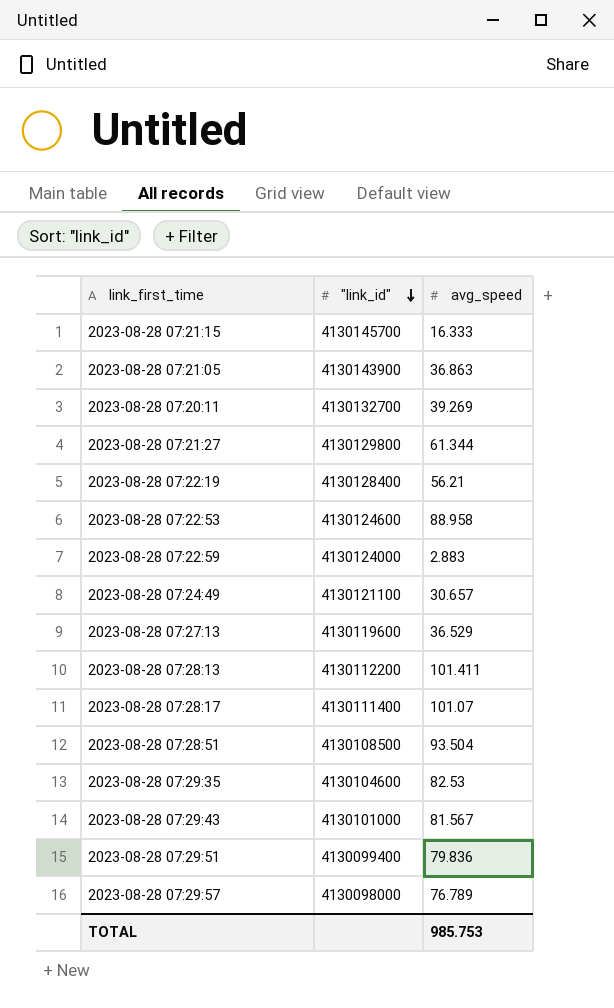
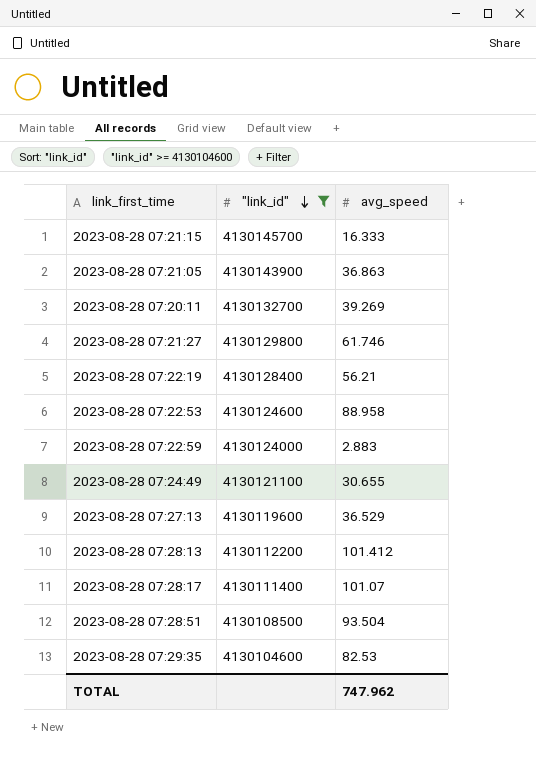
filter: none -> "link_id" >= 4130104600
2023-08-28 07:21:27 | avg_speed: 61.344 -> 61.746
2023-08-28 07:24:49 | avg_speed: 30.657 -> 30.655
2023-08-28 07:28:13 | avg_speed: 101.411 -> 101.412
TOTAL | avg_speed: 985.753 -> 747.962

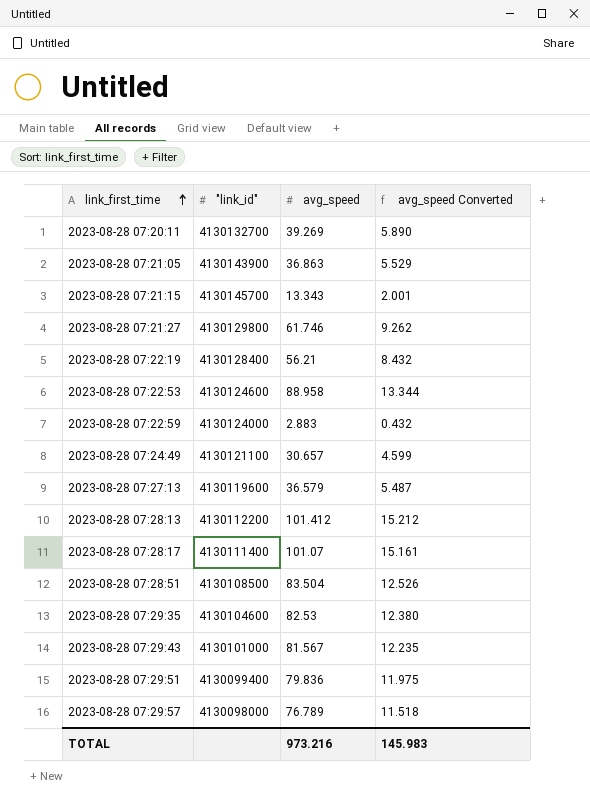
filter: "link_id" >= 4130104600 -> none
row order: "link_id" descending -> link_first_time ascending
column avg_speed Converted | formula: none -> [avg_speed] * 0.15
2023-08-28 07:21:15 | avg_speed: 16.333 -> 13.343
2023-08-28 07:24:49 | avg_speed: 30.655 -> 30.657
2023-08-28 07:27:13 | avg_speed: 36.529 -> 36.579
2023-08-28 07:28:51 | avg_speed: 93.504 -> 83.504
TOTAL | avg_speed: 747.962 -> 973.216

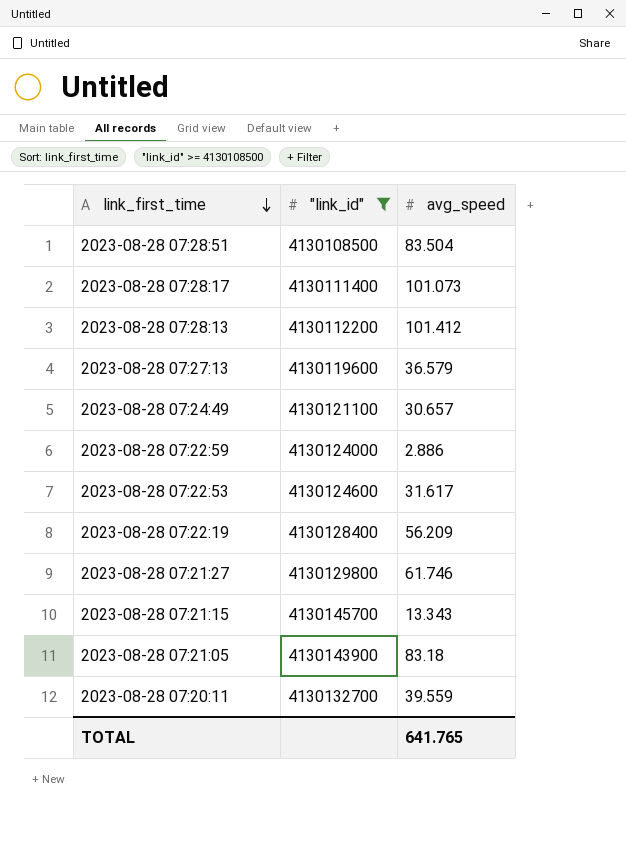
filter: none -> "link_id" >= 4130108500
row order: link_first_time ascending -> link_first_time descending
column avg_speed Converted | formula: [avg_speed] * 0.15 -> none
2023-08-28 07:28:17 | avg_speed: 101.07 -> 101.073
2023-08-28 07:22:59 | avg_speed: 2.883 -> 2.886
2023-08-28 07:22:53 | avg_speed: 88.958 -> 31.617
2023-08-28 07:22:19 | avg_speed: 56.21 -> 56.209
2023-08-28 07:21:05 | avg_speed: 36.863 -> 83.18
2023-08-28 07:20:11 | avg_speed: 39.269 -> 39.559
TOTAL | avg_speed: 973.216 -> 641.765

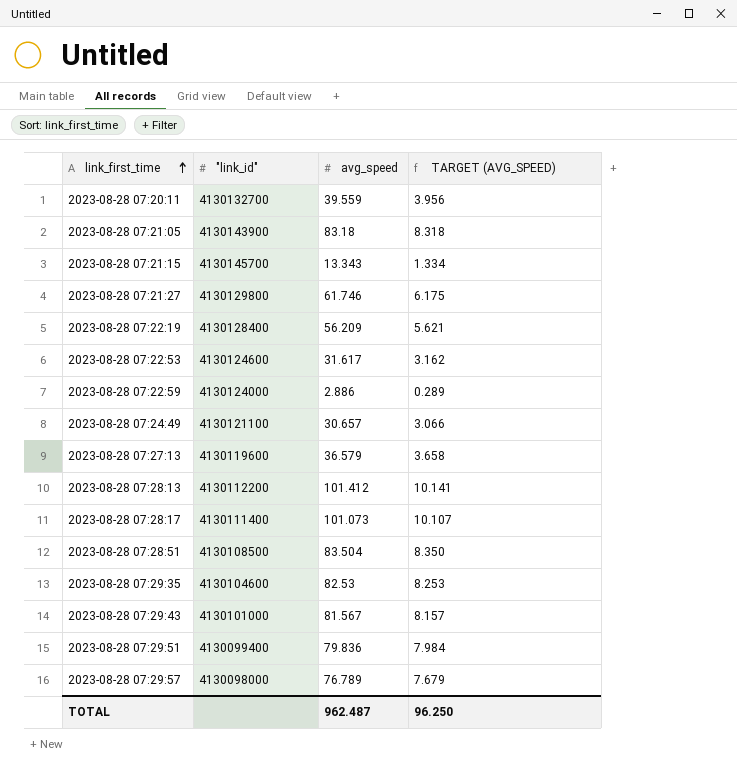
filter: "link_id" >= 4130108500 -> none
row order: link_first_time descending -> link_first_time ascending
column TARGET (AVG_SPEED) | formula: none -> [avg_speed] * 0.1
TOTAL | avg_speed: 641.765 -> 962.487

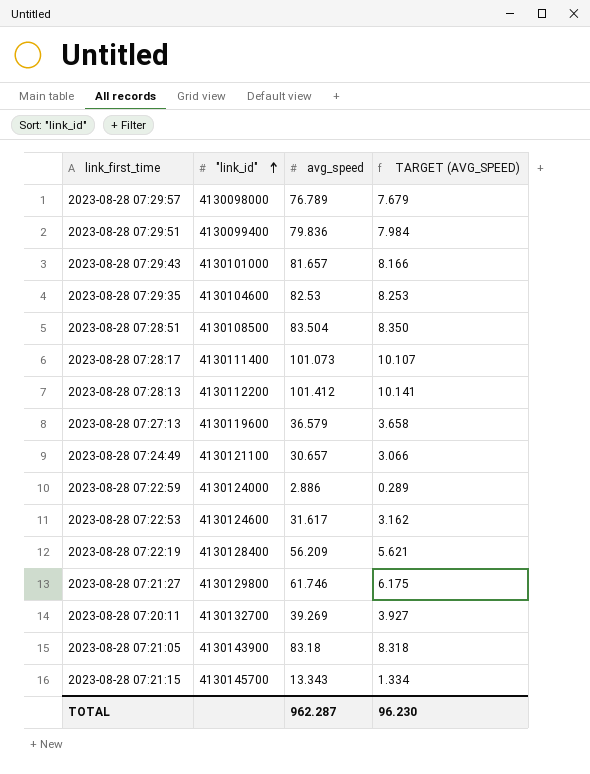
row order: link_first_time ascending -> "link_id" ascending
2023-08-28 07:29:43 | avg_speed: 81.567 -> 81.657
2023-08-28 07:29:43 | TARGET (AVG_SPEED): 8.157 -> 8.166
2023-08-28 07:20:11 | avg_speed: 39.559 -> 39.269
2023-08-28 07:20:11 | TARGET (AVG_SPEED): 3.956 -> 3.927
TOTAL | avg_speed: 962.487 -> 962.287
TOTAL | TARGET (AVG_SPEED): 96.250 -> 96.230

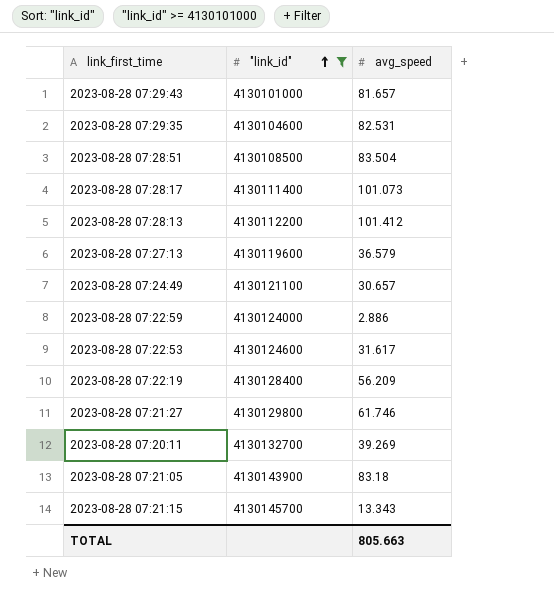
filter: none -> "link_id" >= 4130101000
column TARGET (AVG_SPEED) | formula: [avg_speed] * 0.1 -> none
2023-08-28 07:29:35 | avg_speed: 82.53 -> 82.531
TOTAL | avg_speed: 962.287 -> 805.663

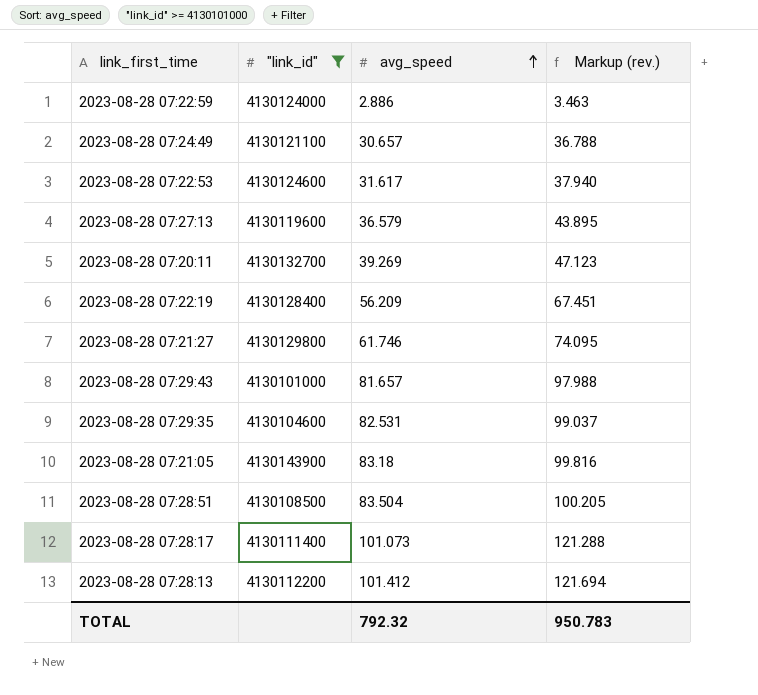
row order: "link_id" ascending -> avg_speed ascending
column Markup (rev.) | formula: none -> [avg_speed] * 1.2
row 2023-08-28 07:21:15: 4130145700 | 13.343 -> none
TOTAL | avg_speed: 805.663 -> 792.32

